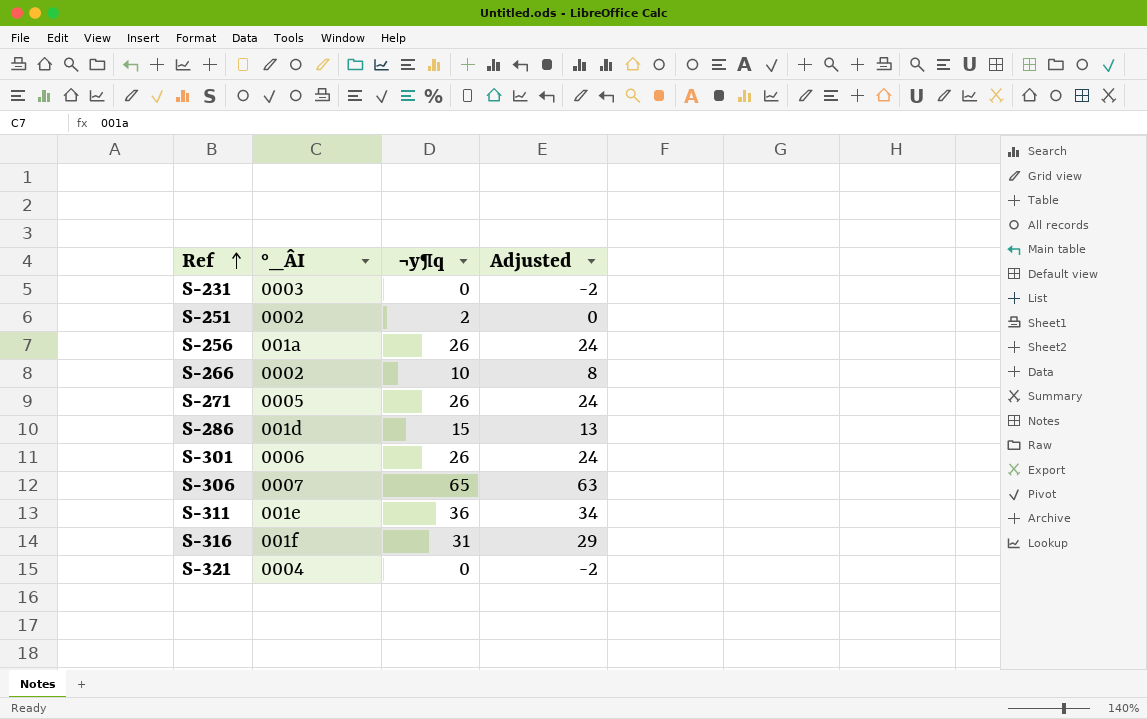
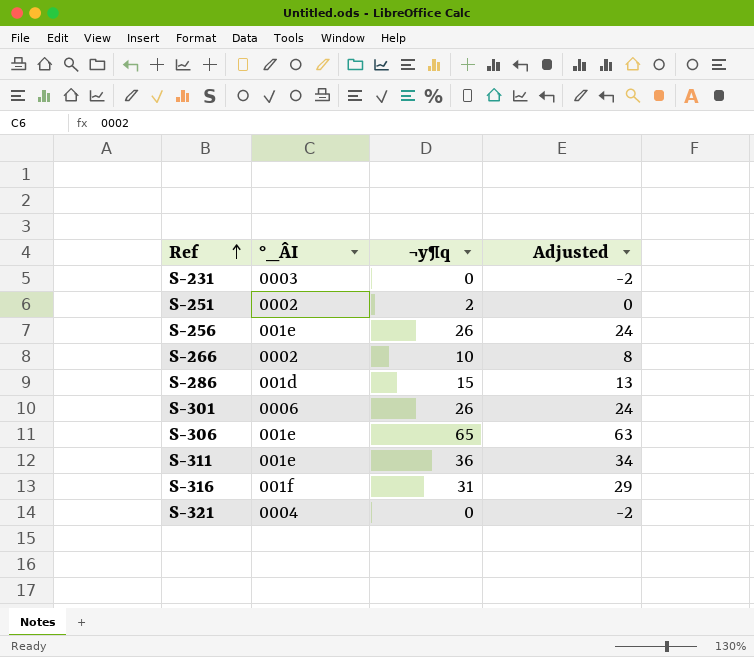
row S-271: 0005 | 26 | 24 -> none
S-256 | °_ÂI: 001a -> 001e
S-306 | °_ÂI: 0007 -> 001e

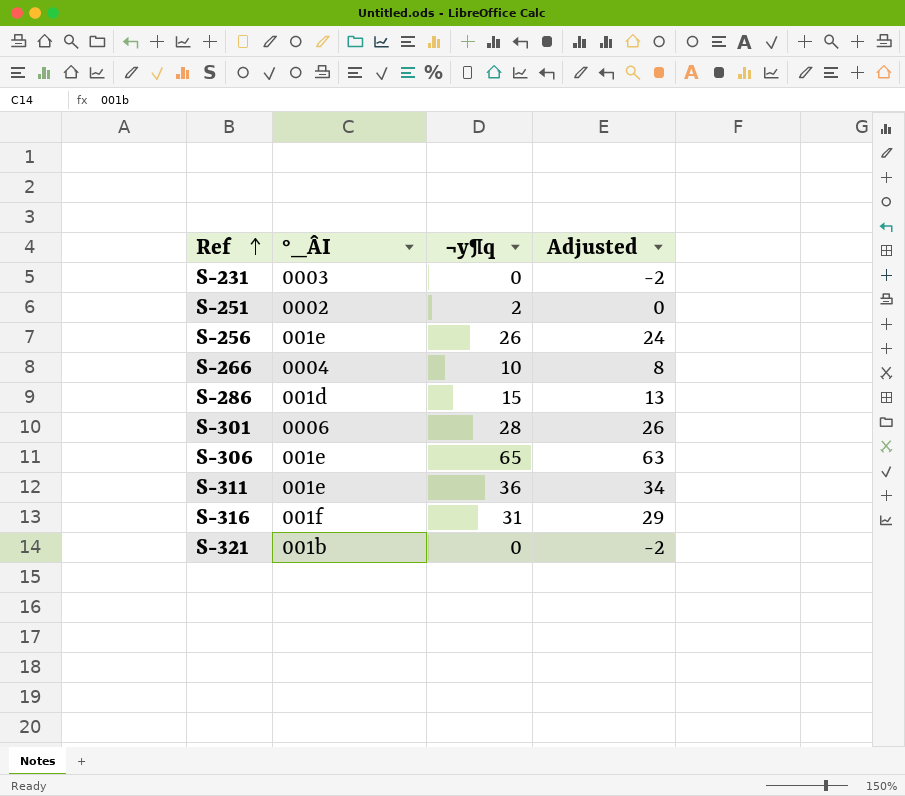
S-266 | °_ÂI: 0002 -> 0004
S-301 | ¬y¶q: 26 -> 28
S-301 | Adjusted: 24 -> 26
S-321 | °_ÂI: 0004 -> 001b

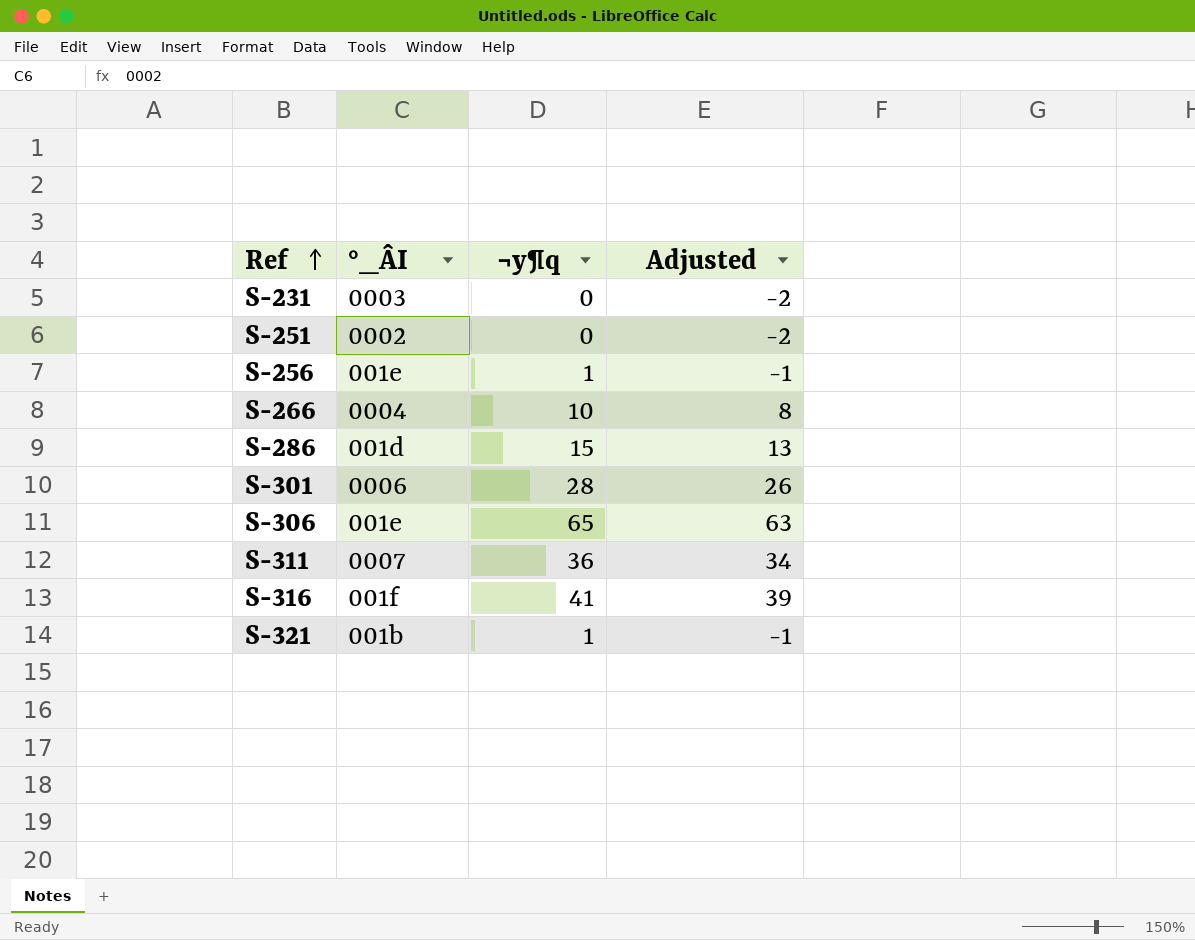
S-251 | ¬y¶q: 2 -> 0
S-251 | Adjusted: 0 -> -2
S-256 | ¬y¶q: 26 -> 1
S-256 | Adjusted: 24 -> -1
S-311 | °_ÂI: 001e -> 0007
S-316 | ¬y¶q: 31 -> 41
S-316 | Adjusted: 29 -> 39
S-321 | ¬y¶q: 0 -> 1
S-321 | Adjusted: -2 -> -1

